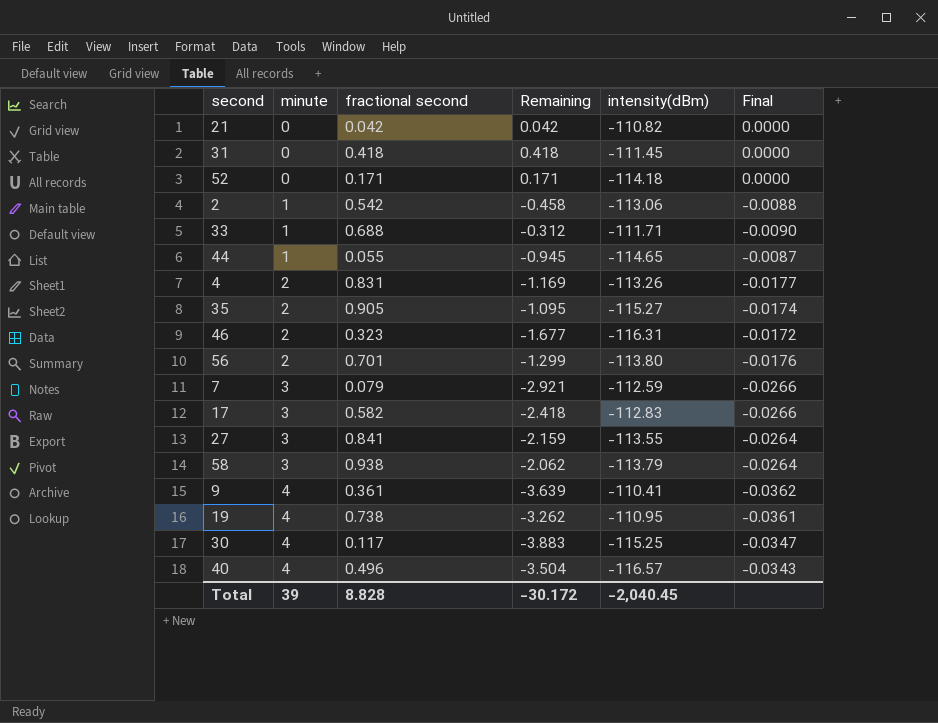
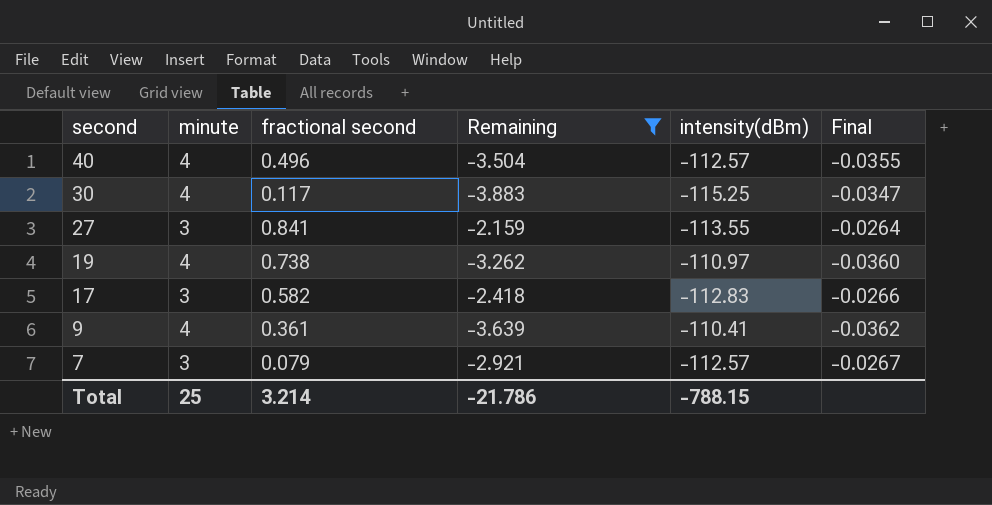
filter: none -> Remaining <= -2.159
row order: minute ascending -> second descending
40 | intensity(dBm): -116.57 -> -112.57
40 | Final: -0.0343 -> -0.0355
19 | intensity(dBm): -110.95 -> -110.97
19 | Final: -0.0361 -> -0.0360
7 | intensity(dBm): -112.59 -> -112.57
7 | Final: -0.0266 -> -0.0267
Total | minute: 39 -> 25
Total | fractional second: 8.828 -> 3.214
Total | Remaining: -30.172 -> -21.786
Total | intensity(dBm): -2,040.45 -> -788.15

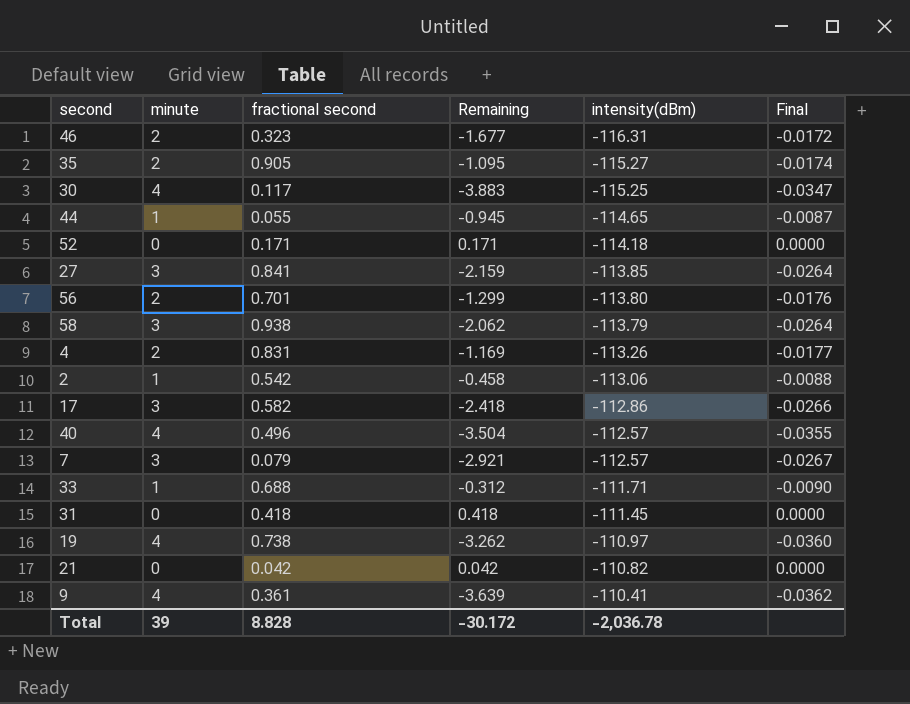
filter: Remaining <= -2.159 -> none
row order: second descending -> intensity(dBm) ascending
27 | intensity(dBm): -113.55 -> -113.85
17 | intensity(dBm): -112.83 -> -112.86
Total | minute: 25 -> 39
Total | fractional second: 3.214 -> 8.828
Total | Remaining: -21.786 -> -30.172
Total | intensity(dBm): -788.15 -> -2,036.78

